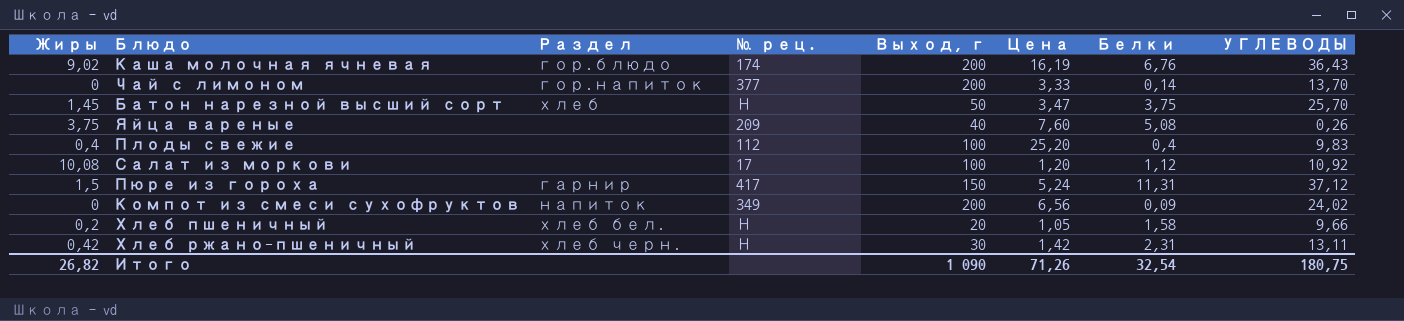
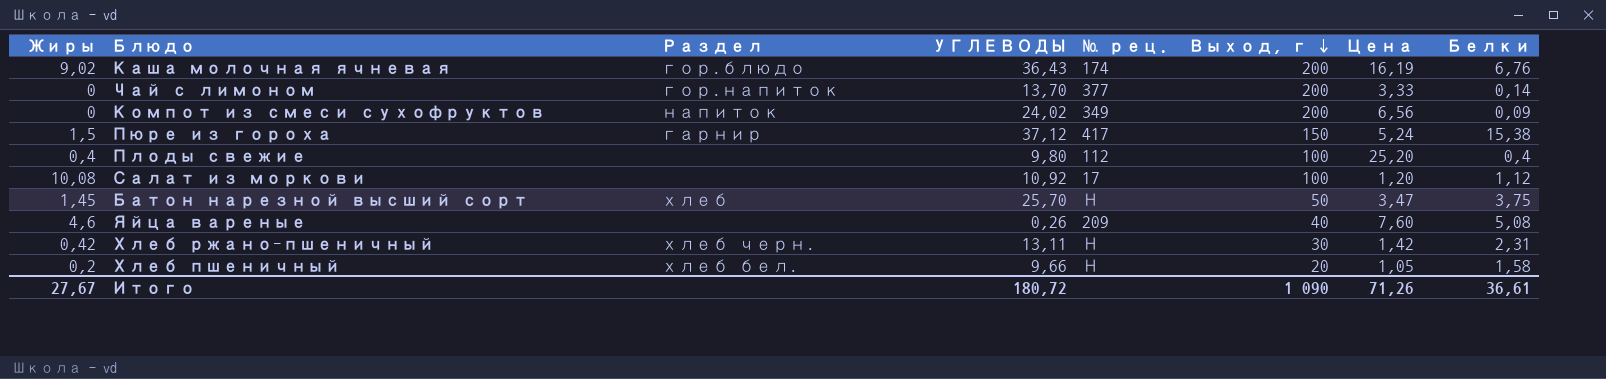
row order: none -> Выход, г descending
column УГЛЕВОДЫ | position: 8 -> 4
Пюре из гороха | Белки: 11,31 -> 15,38
Плоды свежие | УГЛЕВОДЫ: 9,83 -> 9,80
Яйца вареные | Жиры: 3,75 -> 4,6
Итого | Жиры: 26,82 -> 27,67
Итого | УГЛЕВОДЫ: 180,75 -> 180,72
Итого | Белки: 32,54 -> 36,61

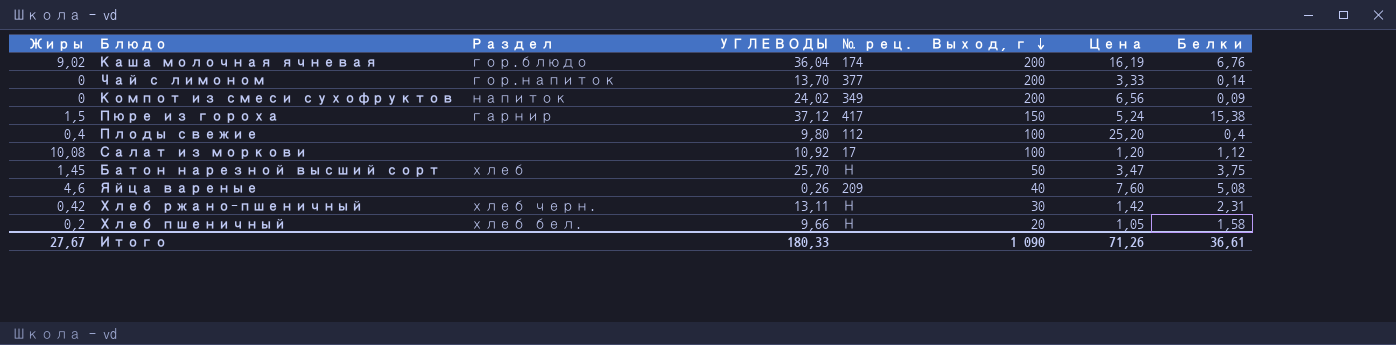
Каша молочная ячневая | УГЛЕВОДЫ: 36,43 -> 36,04
Итого | УГЛЕВОДЫ: 180,72 -> 180,33

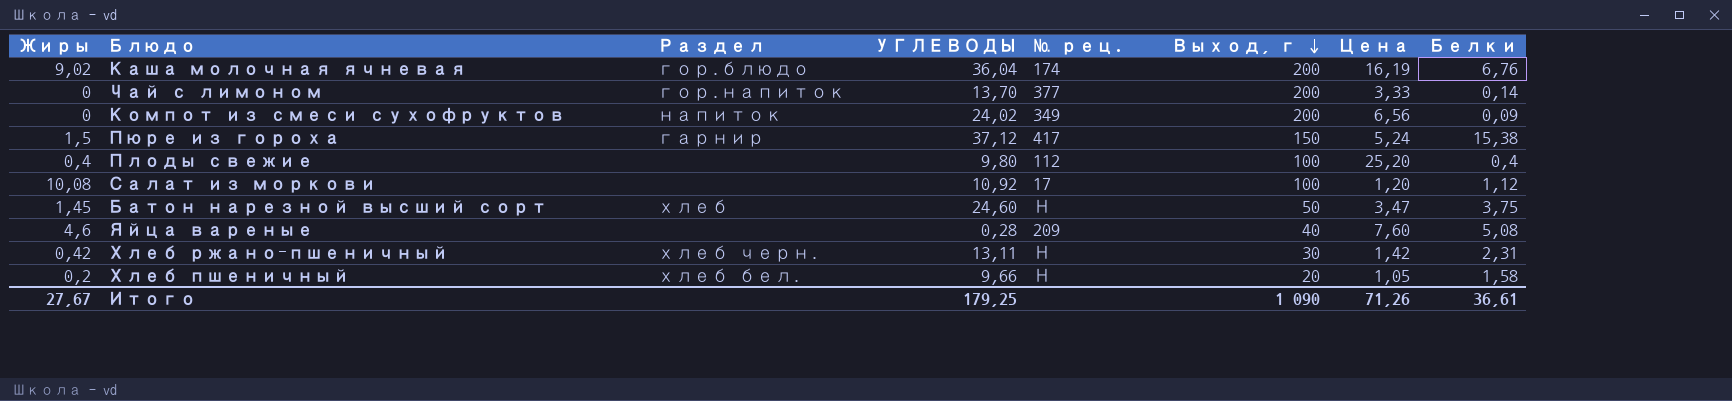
Батон нарезной высший сорт | УГЛЕВОДЫ: 25,70 -> 24,60
Яйца вареные | УГЛЕВОДЫ: 0,26 -> 0,28
Итого | УГЛЕВОДЫ: 180,33 -> 179,25

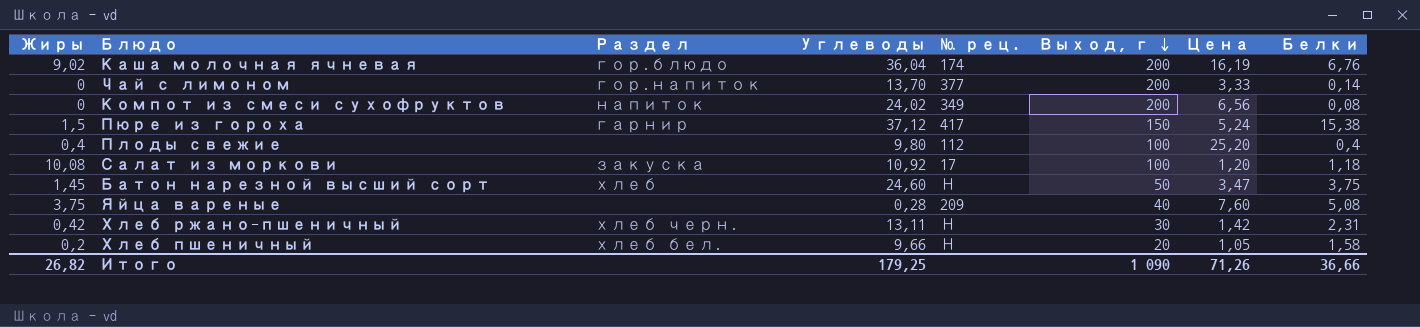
column name: УГЛЕВОДЫ -> Углеводы
Компот из смеси сухофруктов | Белки: 0,09 -> 0,08
Салат из моркови | Раздел: none -> закуска
Салат из моркови | Белки: 1,12 -> 1,18
Яйца вареные | Жиры: 4,6 -> 3,75
Итого | Жиры: 27,67 -> 26,82
Итого | Белки: 36,61 -> 36,66

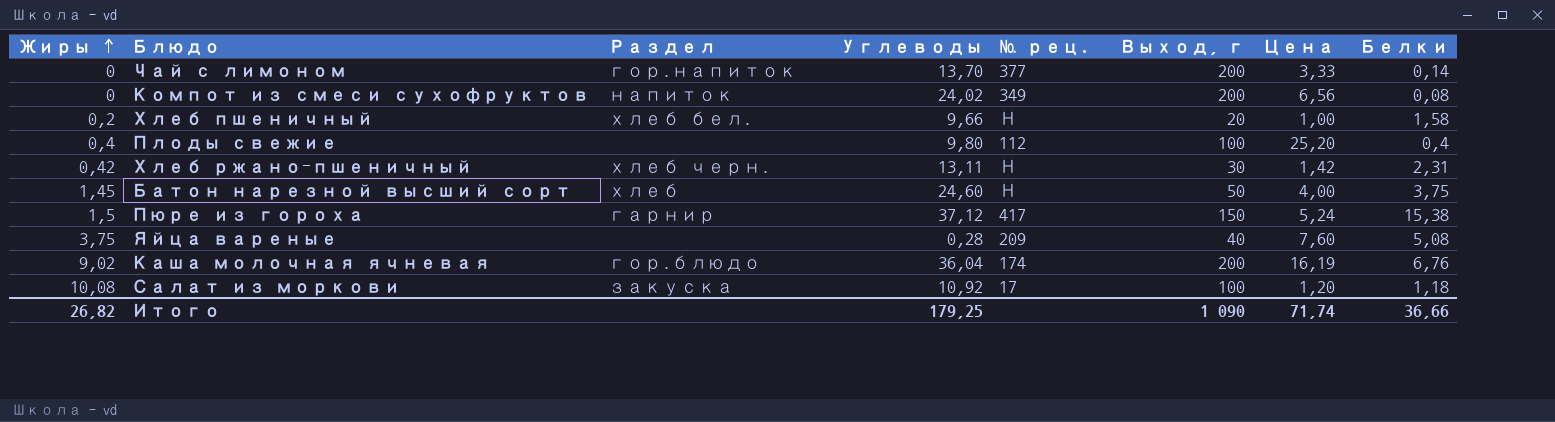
row order: Выход, г descending -> Жиры ascending
Хлеб пшеничный | Цена: 1,05 -> 1,00
Батон нарезной высший сорт | Цена: 3,47 -> 4,00
Итого | Цена: 71,26 -> 71,74

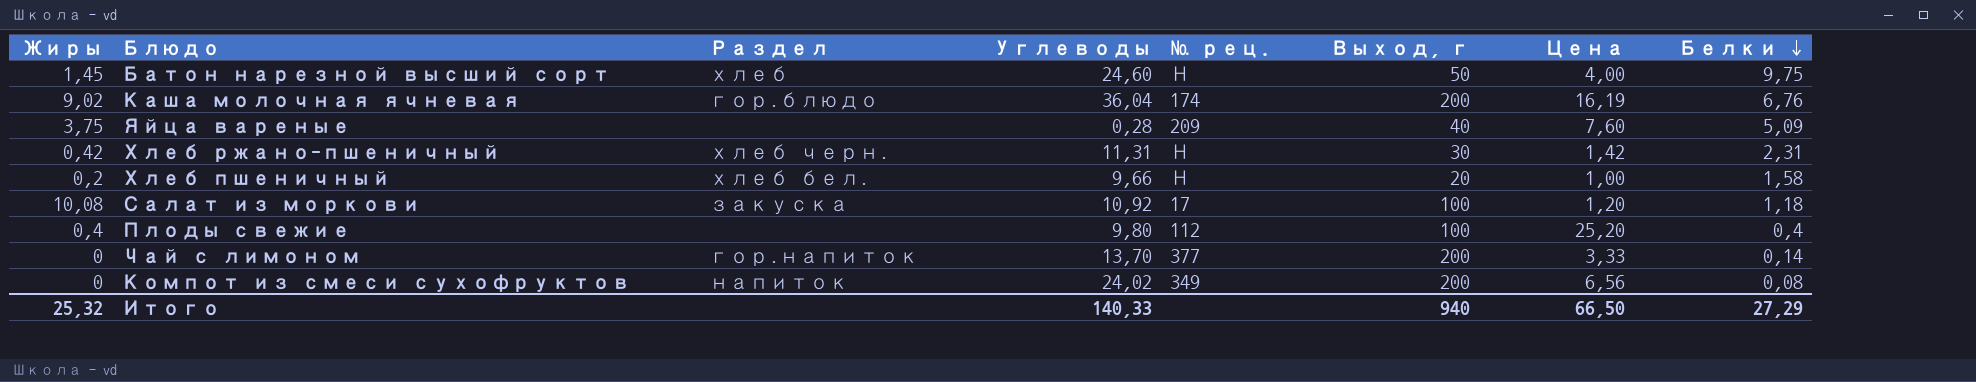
row order: Жиры ascending -> Белки descending
row Пюре из гороха: 1,5 | гарнир | 37,12 | 417 | 150 | 5,24 | 15,38 -> none
Батон нарезной высший сорт | Белки: 3,75 -> 9,75
Яйца вареные | Белки: 5,08 -> 5,09
Хлеб ржано-пшеничный | Углеводы: 13,11 -> 11,31
Итого | Жиры: 26,82 -> 25,32
Итого | Углеводы: 179,25 -> 140,33
Итого | Выход, г: 1 090 -> 940
Итого | Цена: 71,74 -> 66,50
Итого | Белки: 36,66 -> 27,29

